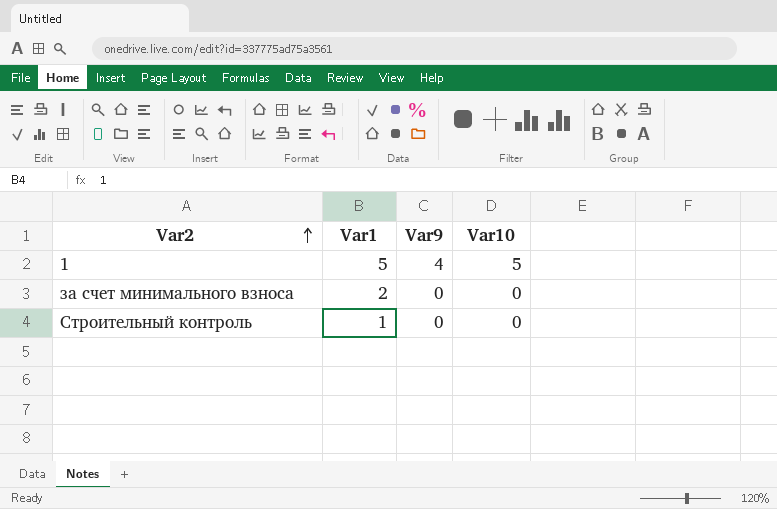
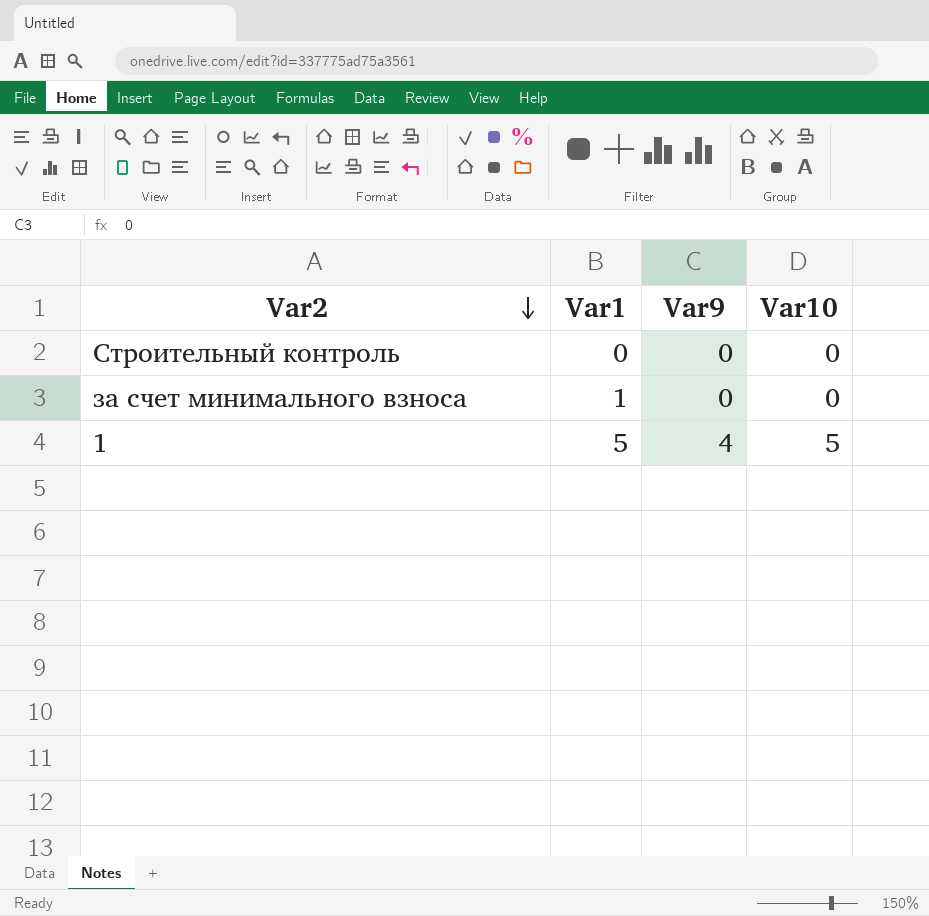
row order: Var2 ascending -> Var2 descending
Строительный контроль | Var1: 1 -> 0
за счет минимального взноса | Var1: 2 -> 1

